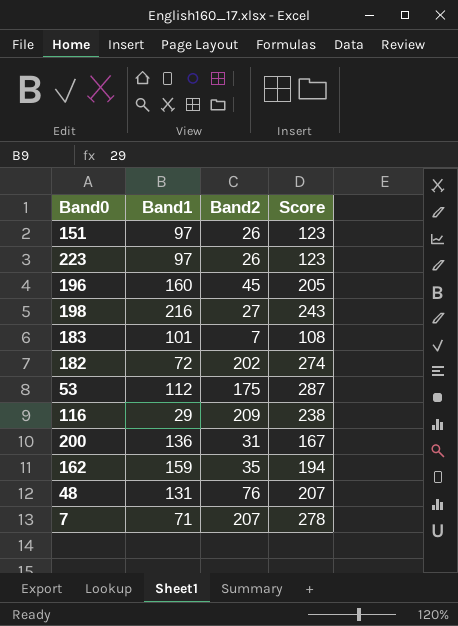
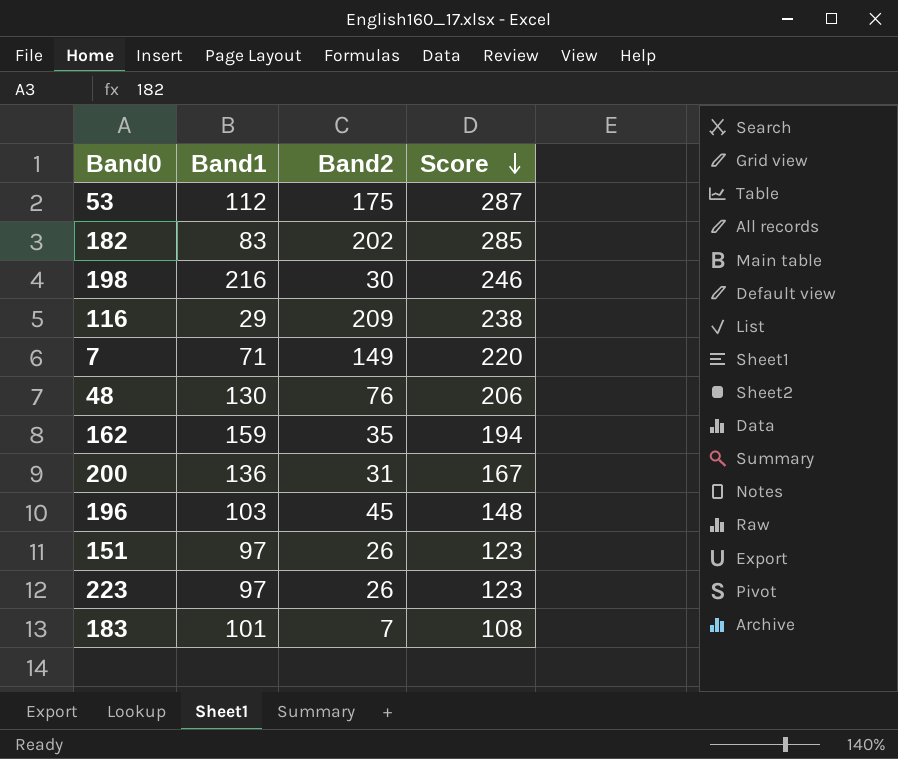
row order: none -> Score descending
182 | Band1: 72 -> 83
182 | Score: 274 -> 285
198 | Band2: 27 -> 30
198 | Score: 243 -> 246
7 | Band2: 207 -> 149
7 | Score: 278 -> 220
48 | Band1: 131 -> 130
48 | Score: 207 -> 206
196 | Band1: 160 -> 103
196 | Score: 205 -> 148

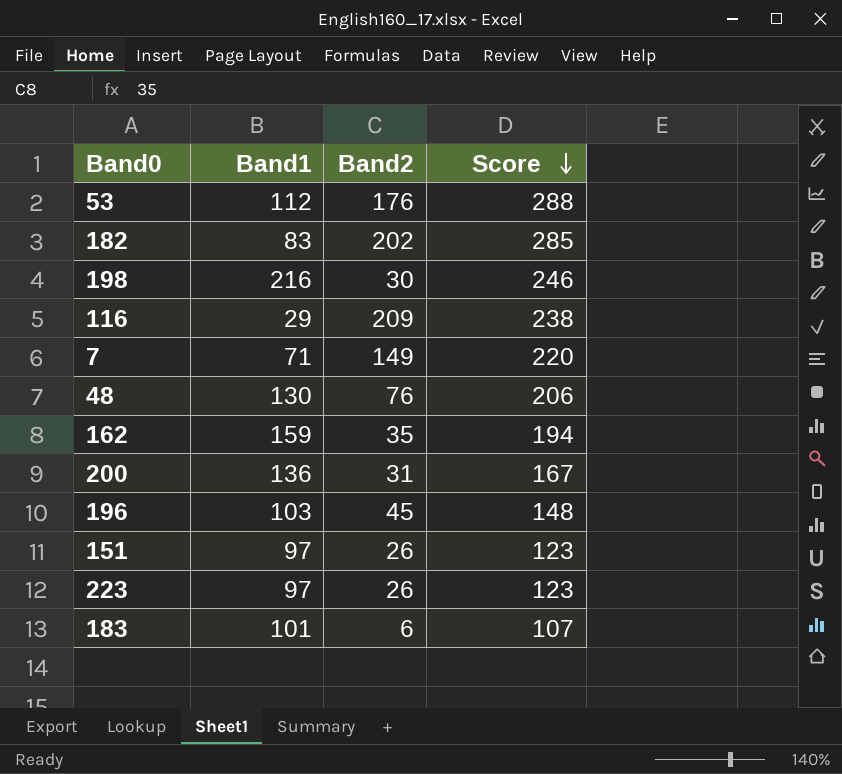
53 | Band2: 175 -> 176
53 | Score: 287 -> 288
183 | Band2: 7 -> 6
183 | Score: 108 -> 107

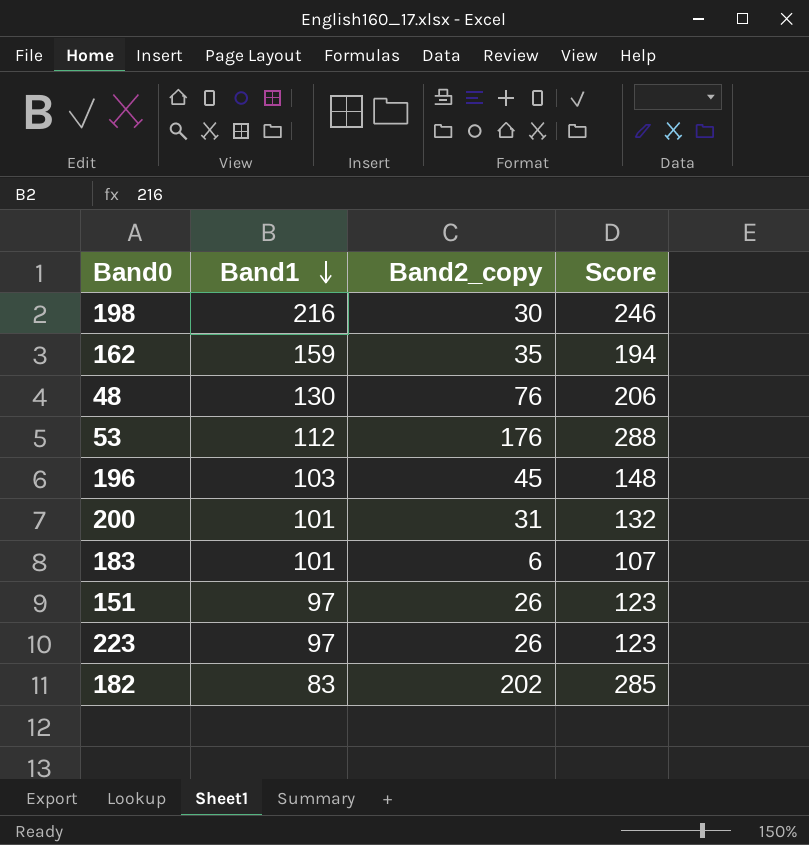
row order: Score descending -> Band1 descending
column name: Band2 -> Band2_copy
row 116: 29 | 209 | 238 -> none
row 7: 71 | 149 | 220 -> none
200 | Band1: 136 -> 101
200 | Score: 167 -> 132

